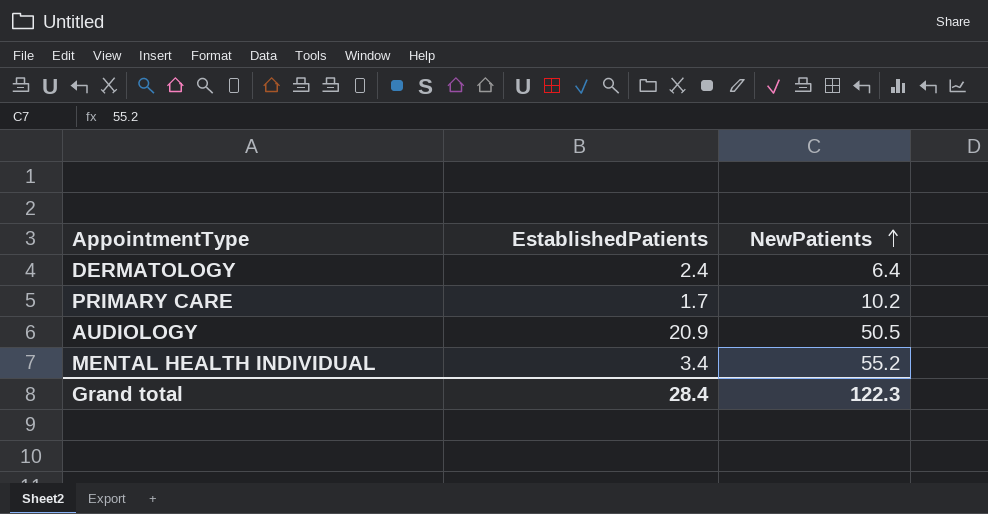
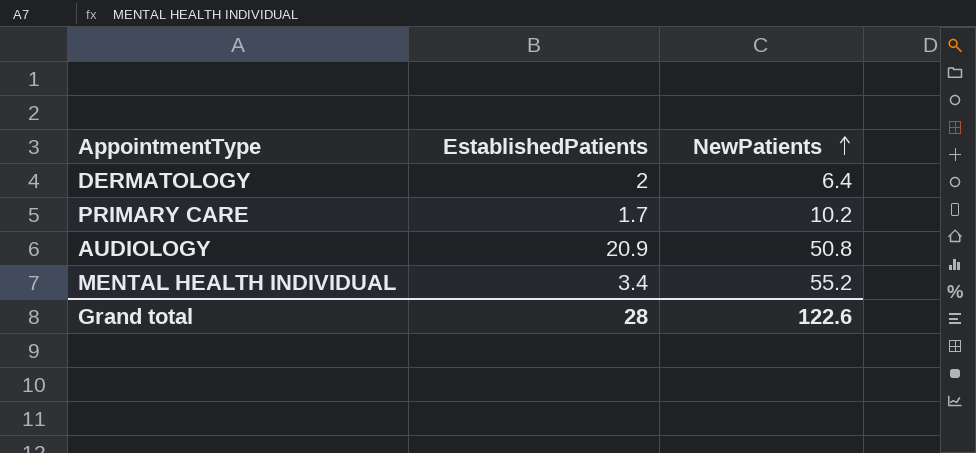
DERMATOLOGY | EstablishedPatients: 2.4 -> 2
AUDIOLOGY | NewPatients: 50.5 -> 50.8
Grand total | EstablishedPatients: 28.4 -> 28
Grand total | NewPatients: 122.3 -> 122.6

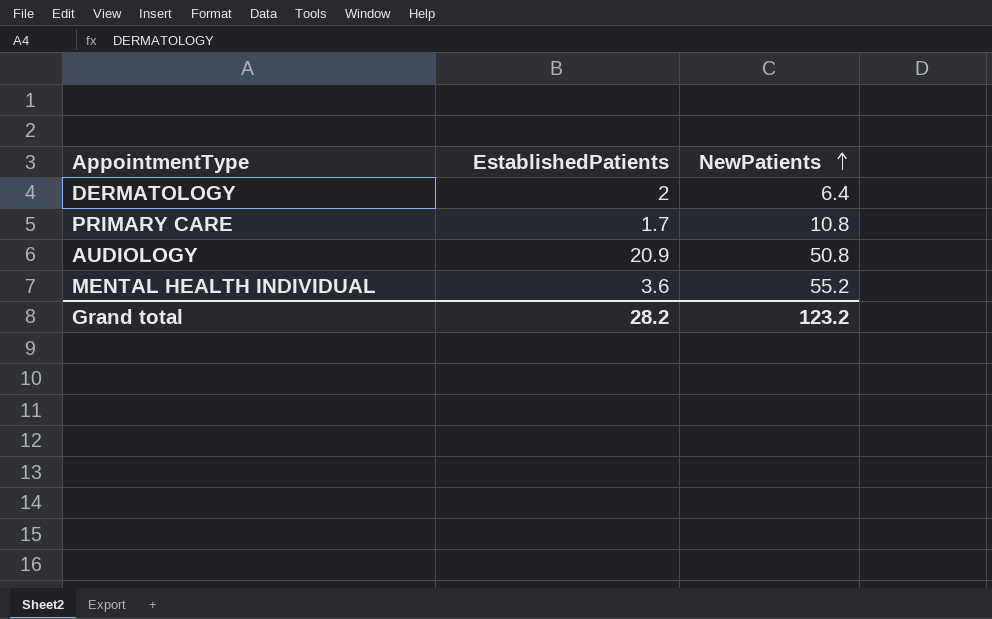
PRIMARY CARE | NewPatients: 10.2 -> 10.8
MENTAL HEALTH INDIVIDUAL | EstablishedPatients: 3.4 -> 3.6
Grand total | EstablishedPatients: 28 -> 28.2
Grand total | NewPatients: 122.6 -> 123.2

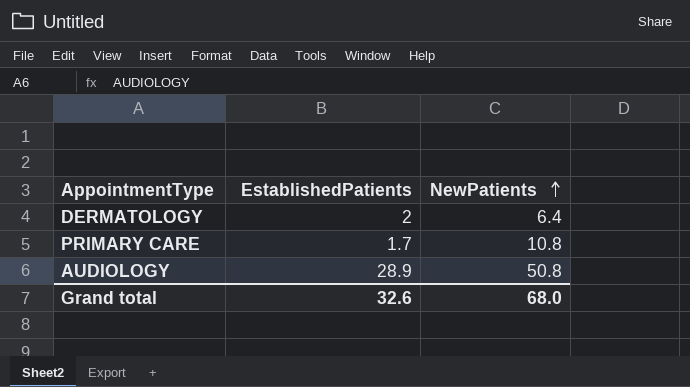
row MENTAL HEALTH INDIVIDUAL: 3.6 | 55.2 -> none
AUDIOLOGY | EstablishedPatients: 20.9 -> 28.9
Grand total | EstablishedPatients: 28.2 -> 32.6
Grand total | NewPatients: 123.2 -> 68.0

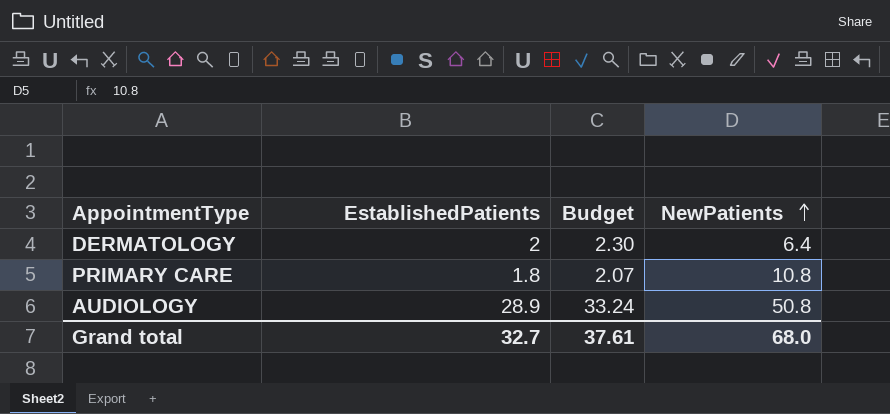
column Budget | formula: none -> [EstablishedPatients] * 1.15
PRIMARY CARE | EstablishedPatients: 1.7 -> 1.8
Grand total | EstablishedPatients: 32.6 -> 32.7

